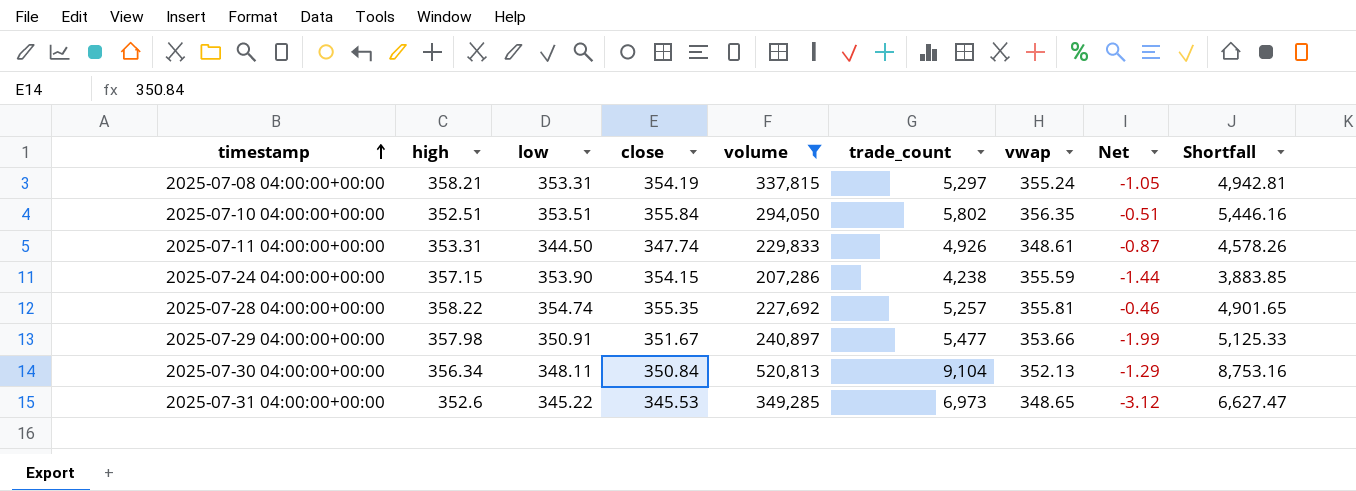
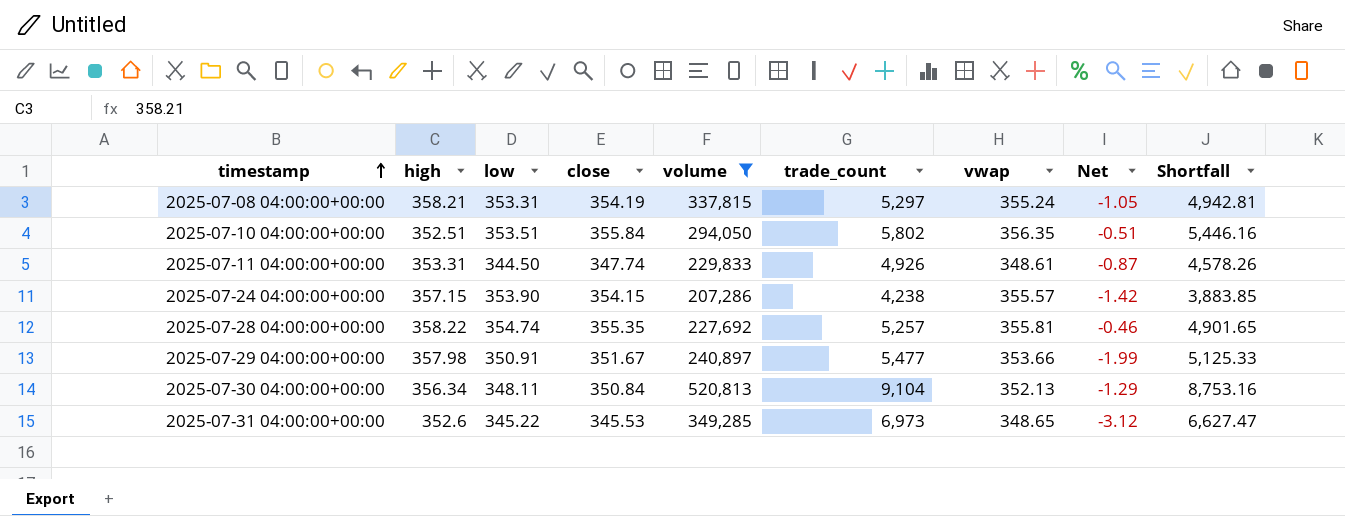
2025-07-24 04:00:00+00:00 | vwap: 355.59 -> 355.57
2025-07-24 04:00:00+00:00 | Net: -1.44 -> -1.42

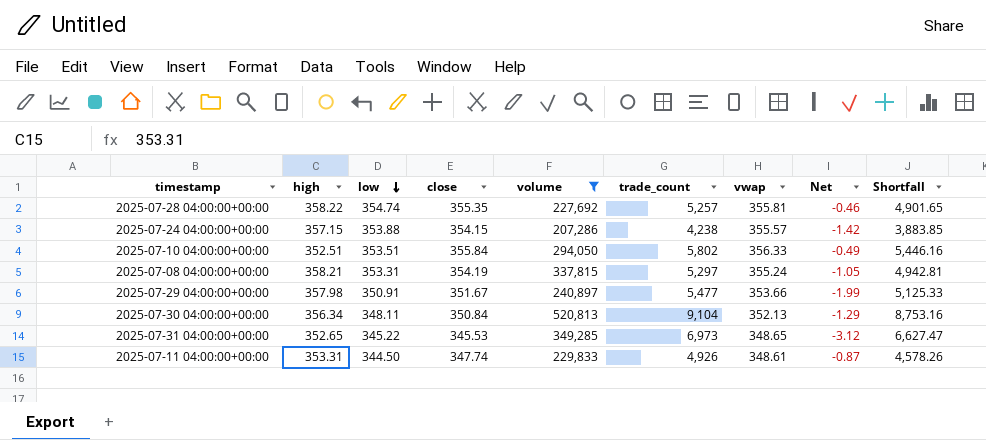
row order: timestamp ascending -> low descending
2025-07-24 04:00:00+00:00 | low: 353.90 -> 353.88
2025-07-10 04:00:00+00:00 | vwap: 356.35 -> 356.33
2025-07-10 04:00:00+00:00 | Net: -0.51 -> -0.49
2025-07-31 04:00:00+00:00 | high: 352.6 -> 352.65

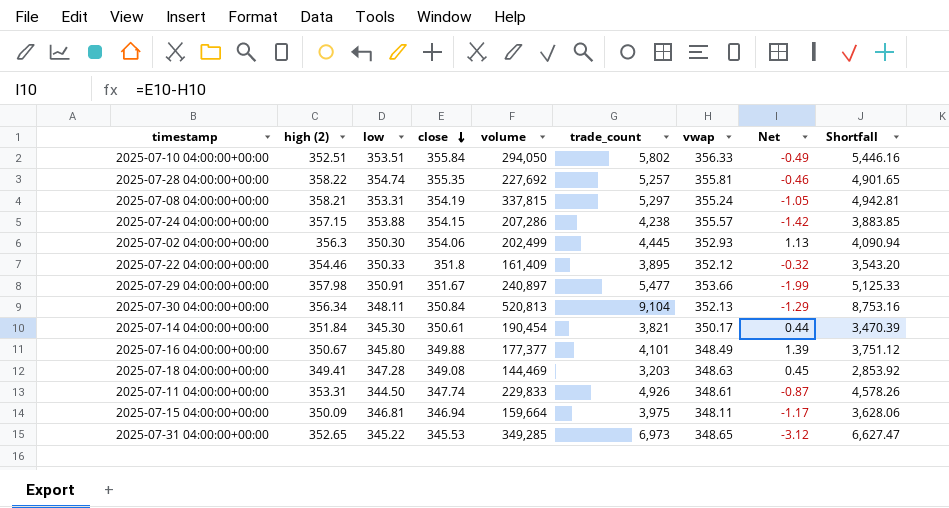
filter: volume >= 207,286 -> none
row order: low descending -> close descending
column name: high -> high (2)

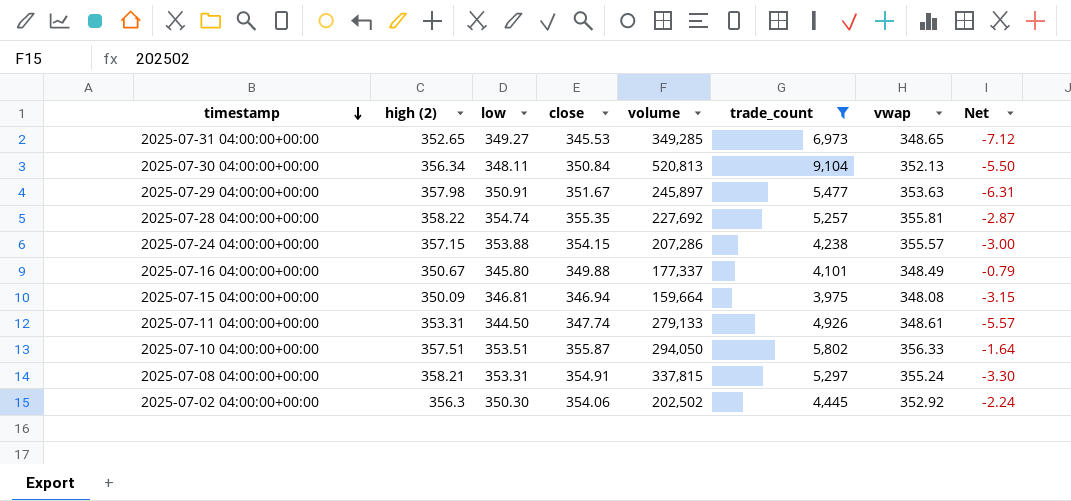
filter: none -> trade_count >= 3,975
row order: close descending -> timestamp descending
column Shortfall | formula: [trade_count] - [close] -> none
column Net | formula: [close] - [vwap] -> [close] - [high (2)]
2025-07-31 04:00:00+00:00 | low: 345.22 -> 349.27
2025-07-29 04:00:00+00:00 | volume: 240,897 -> 245,897
2025-07-29 04:00:00+00:00 | vwap: 353.66 -> 353.63
2025-07-16 04:00:00+00:00 | volume: 177,377 -> 177,337
2025-07-15 04:00:00+00:00 | vwap: 348.11 -> 348.08
2025-07-11 04:00:00+00:00 | volume: 229,833 -> 279,133
2025-07-10 04:00:00+00:00 | high (2): 352.51 -> 357.51
2025-07-10 04:00:00+00:00 | close: 355.84 -> 355.87
2025-07-08 04:00:00+00:00 | close: 354.19 -> 354.91
2025-07-02 04:00:00+00:00 | volume: 202,499 -> 202,502
2025-07-02 04:00:00+00:00 | vwap: 352.93 -> 352.92

